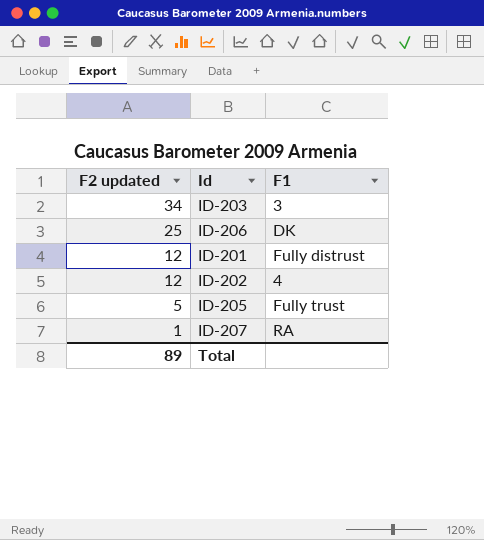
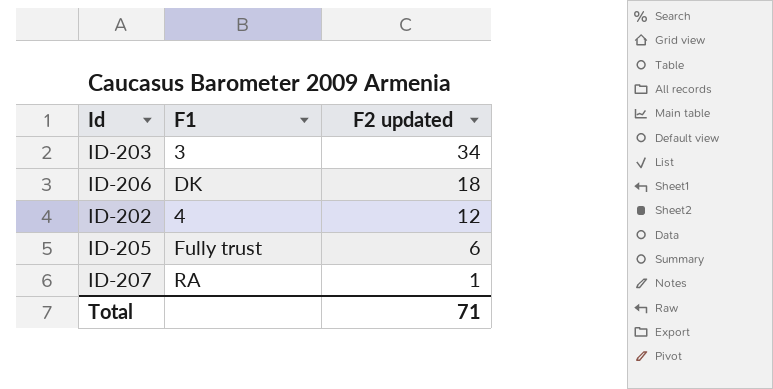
column F2 updated | position: 1 -> 3
row ID-201: 12 | Fully distrust -> none
ID-206 | F2 updated: 25 -> 18
ID-205 | F2 updated: 5 -> 6
Total | F2 updated: 89 -> 71

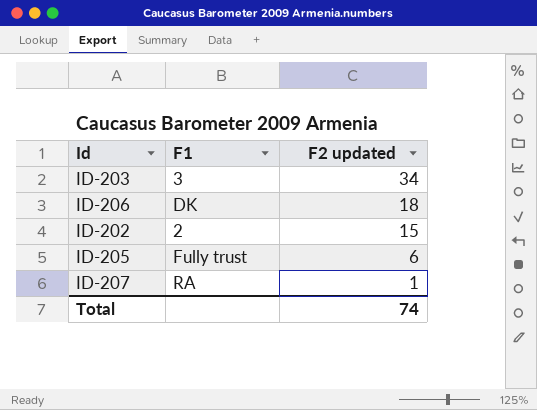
ID-202 | F1: 4 -> 2
ID-202 | F2 updated: 12 -> 15
Total | F2 updated: 71 -> 74

